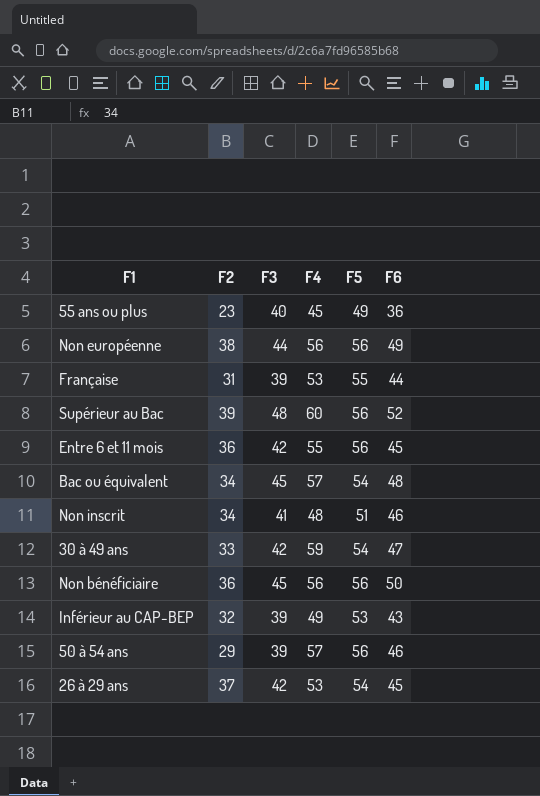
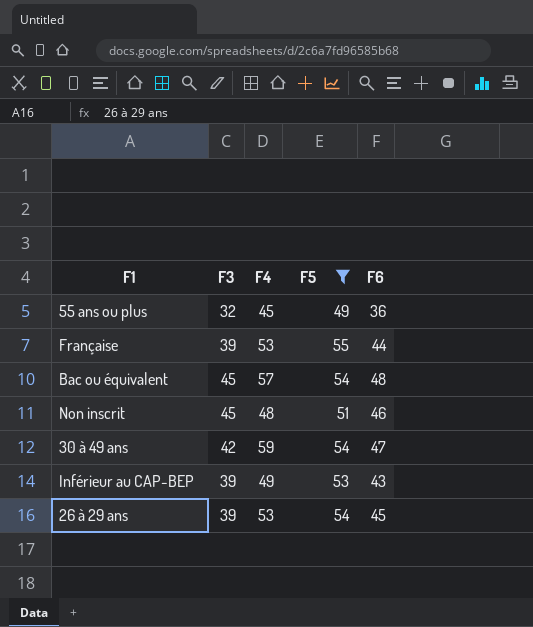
filter: none -> F5 != 56
column F2 | position: 2 -> none
55 ans ou plus | F3: 40 -> 32
Non inscrit | F3: 41 -> 45
26 à 29 ans | F3: 42 -> 39

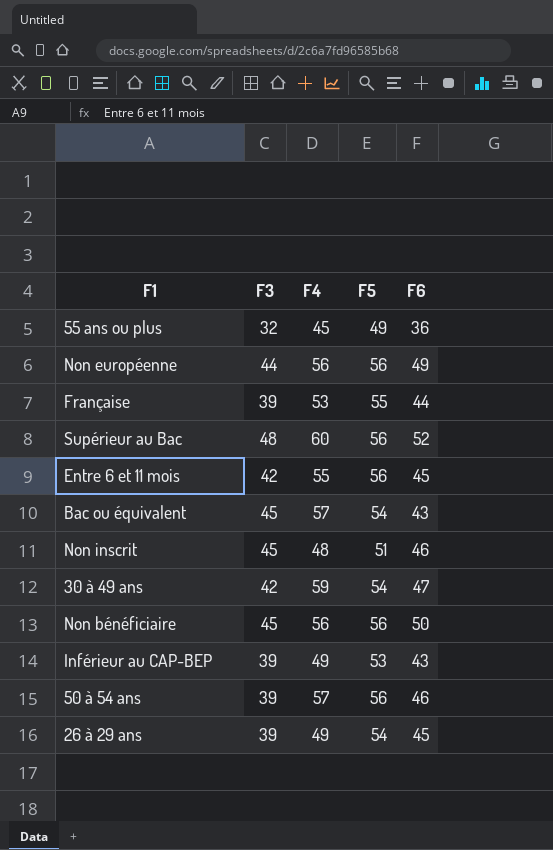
filter: F5 != 56 -> none
Bac ou équivalent | F6: 48 -> 43
26 à 29 ans | F4: 53 -> 49

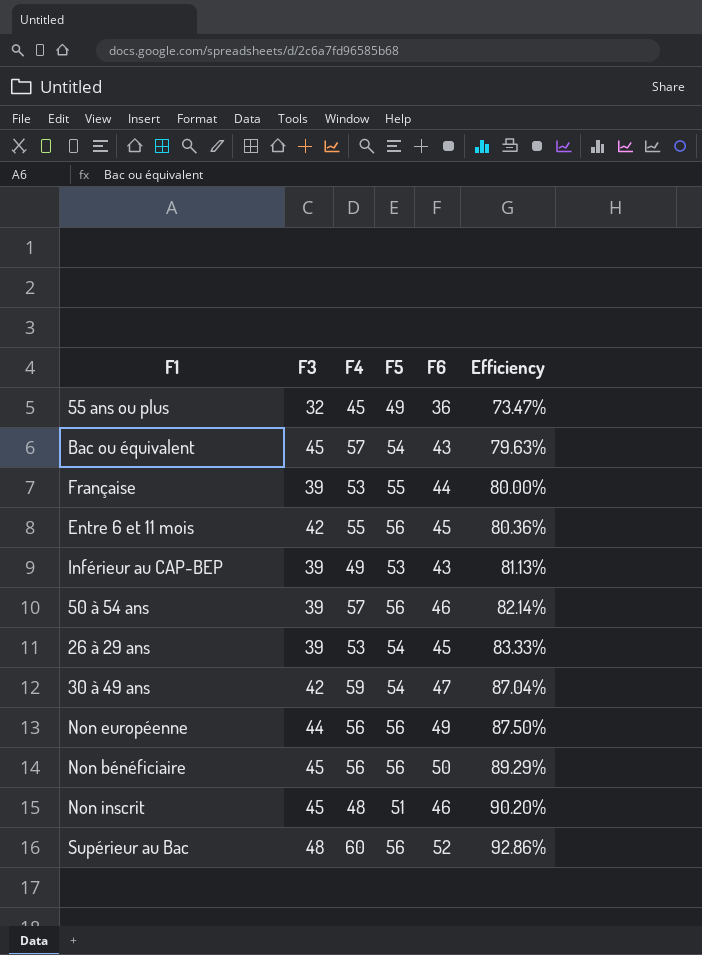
row order: none -> Efficiency ascending
column Efficiency | formula: none -> [F6] / [F5]
26 à 29 ans | F4: 49 -> 53

